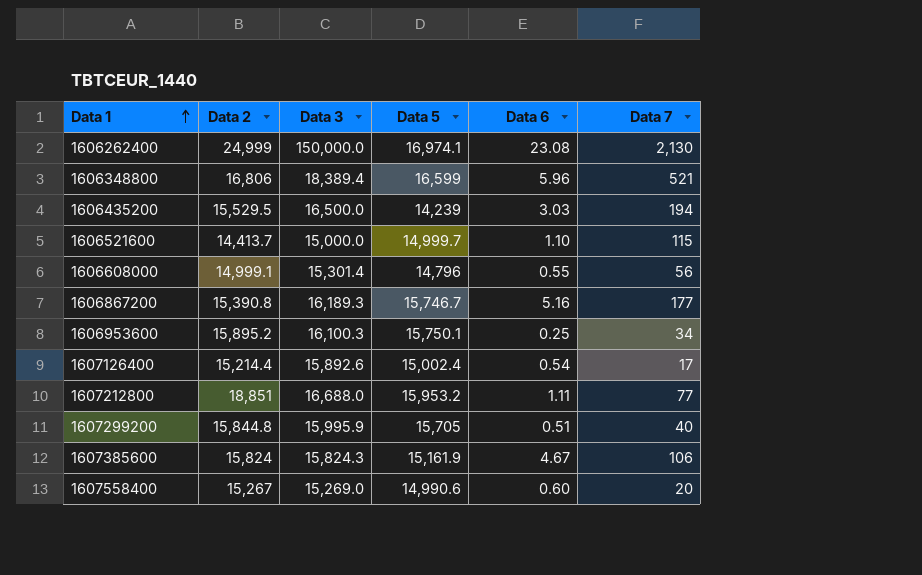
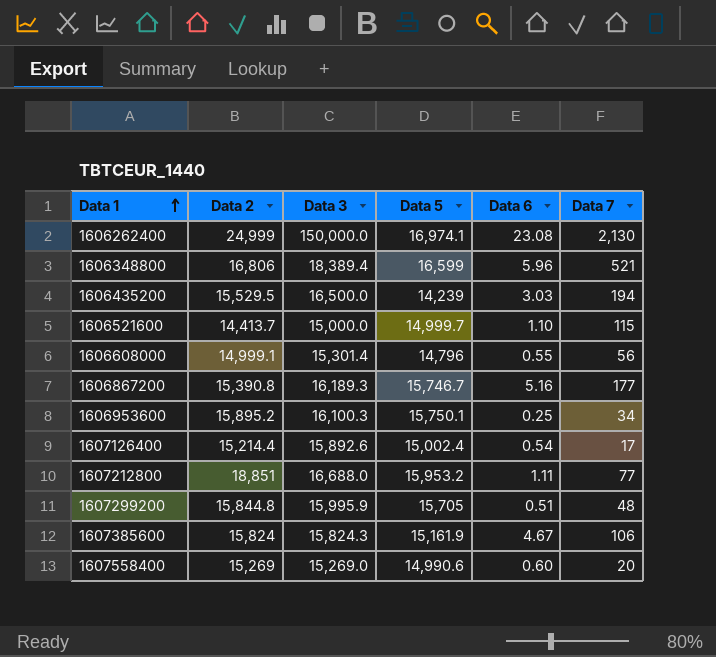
1607299200 | Data 7: 40 -> 48
1607558400 | Data 2: 15,267 -> 15,269

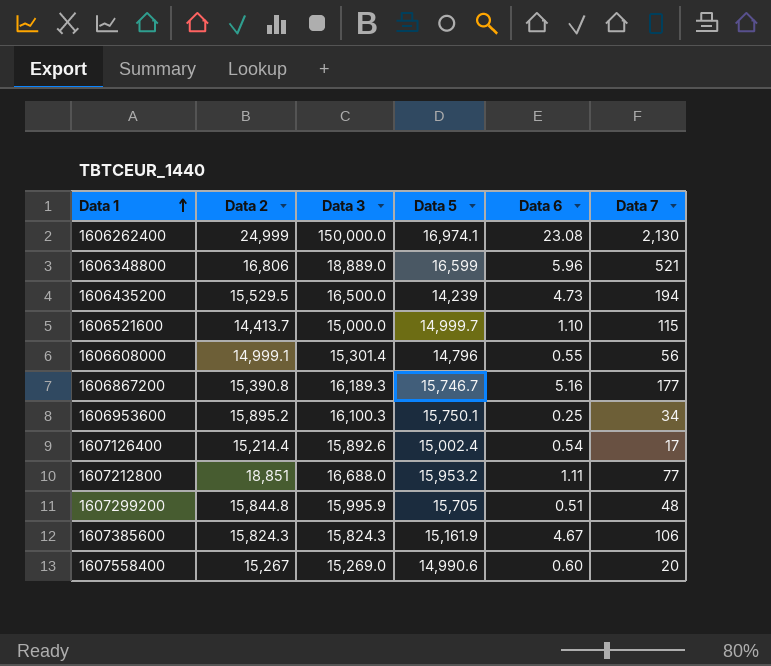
1606348800 | Data 3: 18,389.4 -> 18,889.0
1606435200 | Data 6: 3.03 -> 4.73
1607385600 | Data 2: 15,824 -> 15,824.3
1607558400 | Data 2: 15,269 -> 15,267

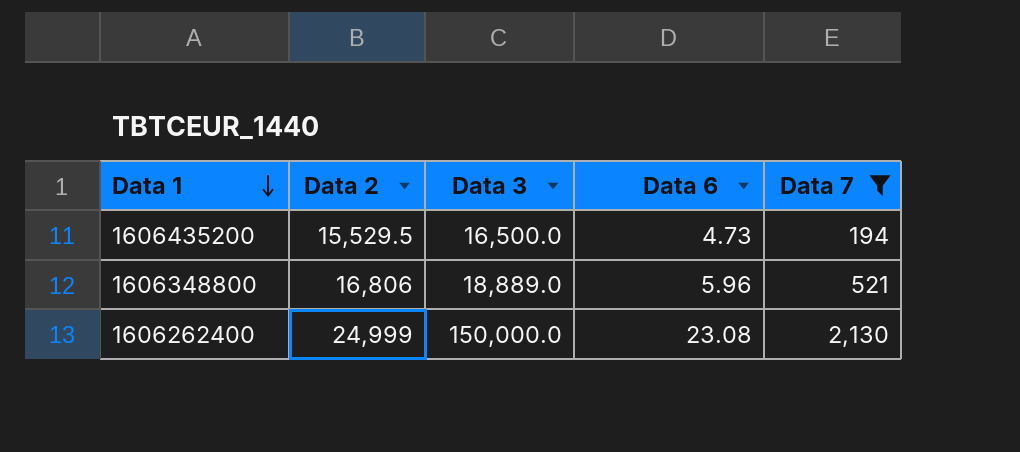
filter: none -> Data 7 >= 194
row order: Data 1 ascending -> Data 1 descending
column Data 5 | position: 4 -> none

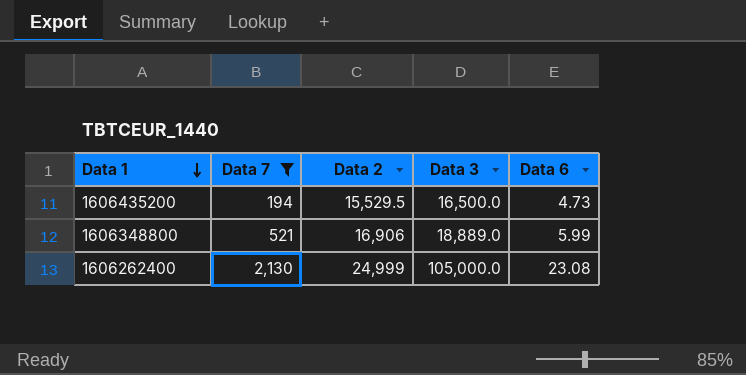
column Data 7 | position: 5 -> 2
1606348800 | Data 2: 16,806 -> 16,906
1606348800 | Data 6: 5.96 -> 5.99
1606262400 | Data 3: 150,000.0 -> 105,000.0

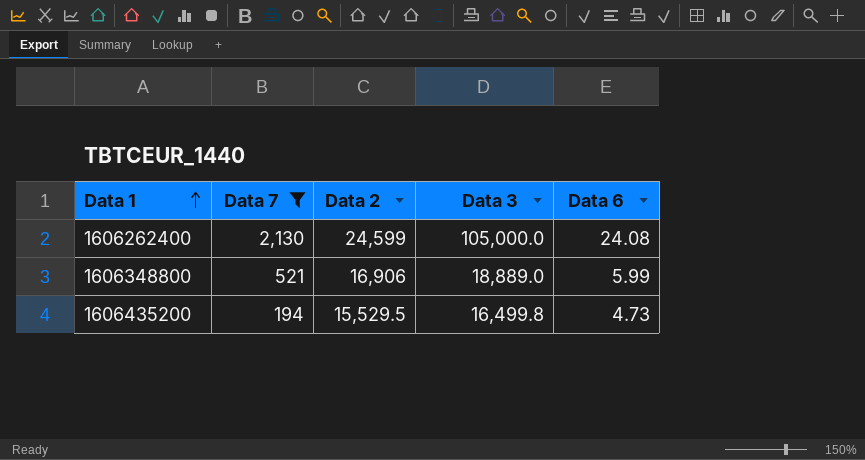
row order: Data 1 descending -> Data 1 ascending
1606262400 | Data 2: 24,999 -> 24,599
1606262400 | Data 6: 23.08 -> 24.08
1606435200 | Data 3: 16,500.0 -> 16,499.8

